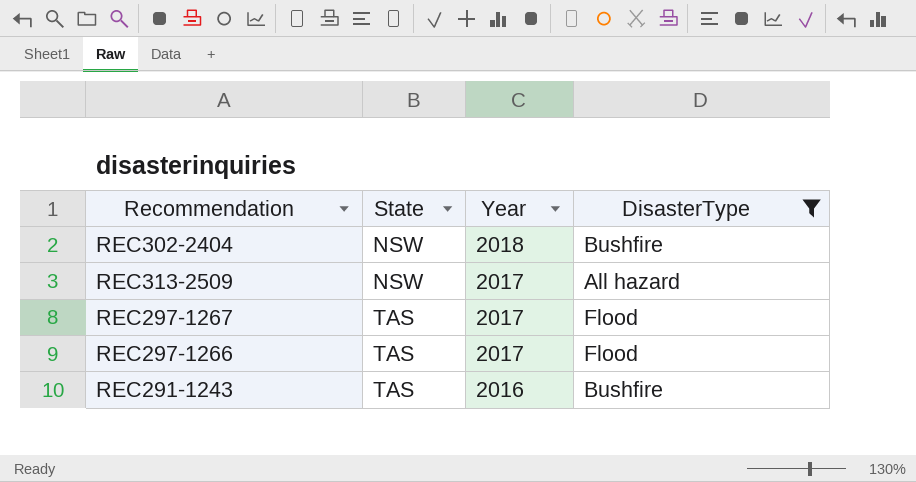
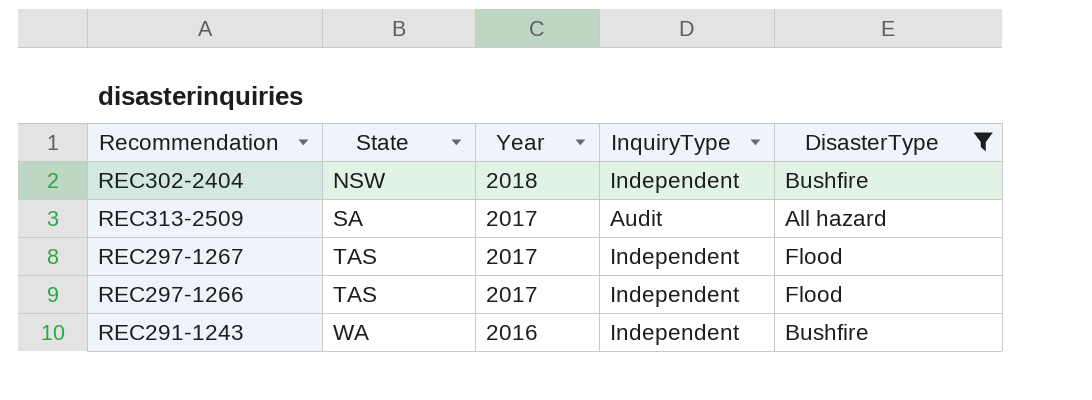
column InquiryType | position: none -> 4
REC313-2509 | State: NSW -> SA
REC291-1243 | State: TAS -> WA

